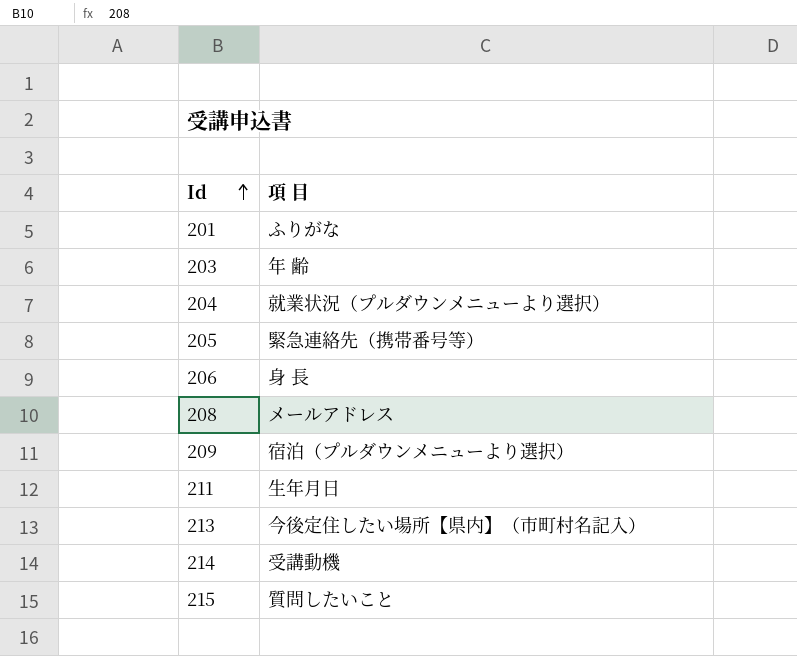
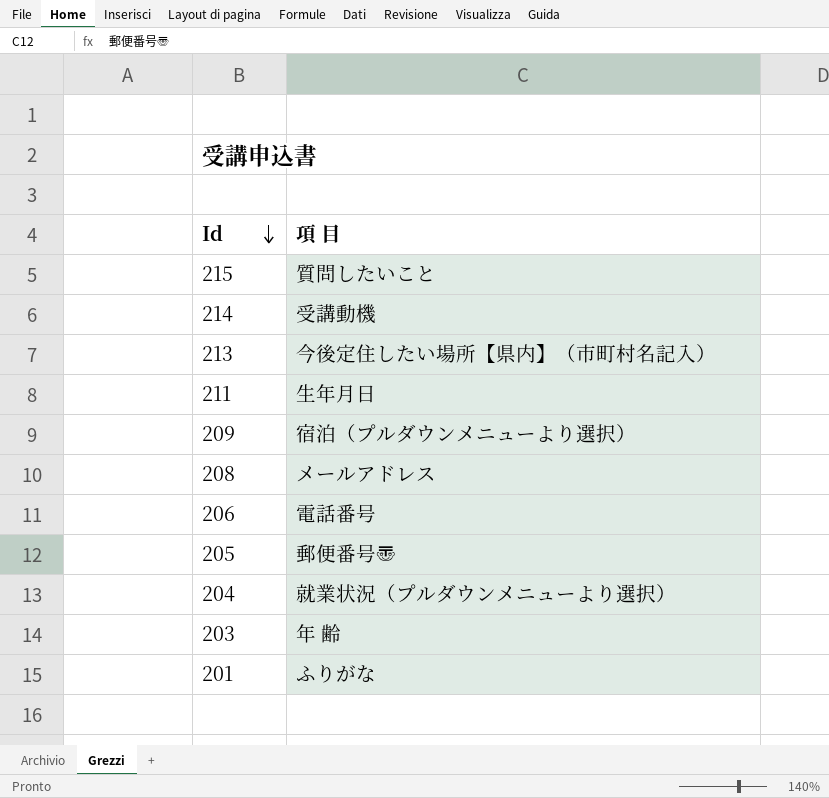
row order: Id ascending -> Id descending
206 | 項 目: 身 長 -> 電話番号
205 | 項 目: 緊急連絡先（携帯番号等） -> 郵便番号〠

